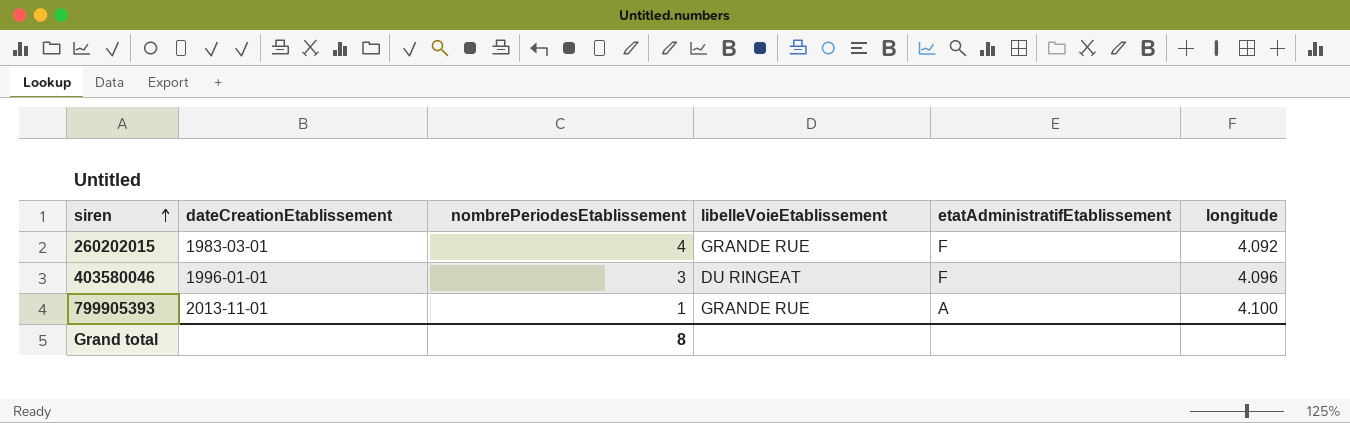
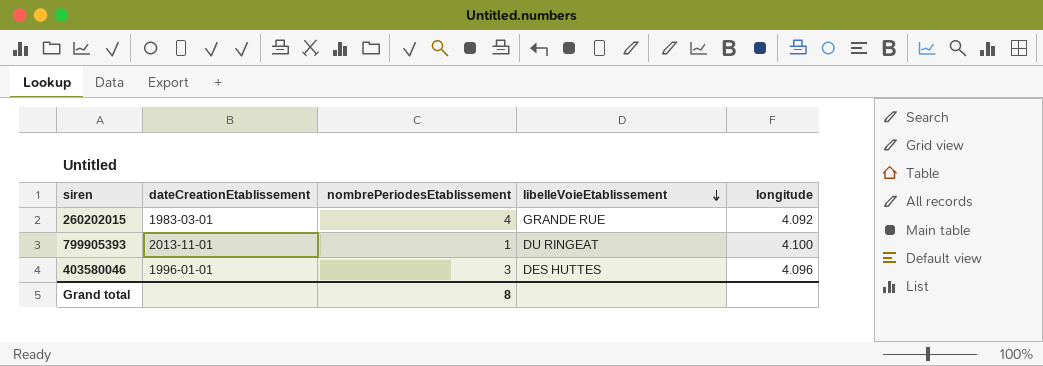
row order: siren ascending -> libelleVoieEtablissement descending
column etatAdministratifEtablissement | position: 5 -> none
799905393 | libelleVoieEtablissement: GRANDE RUE -> DU RINGEAT
403580046 | libelleVoieEtablissement: DU RINGEAT -> DES HUTTES

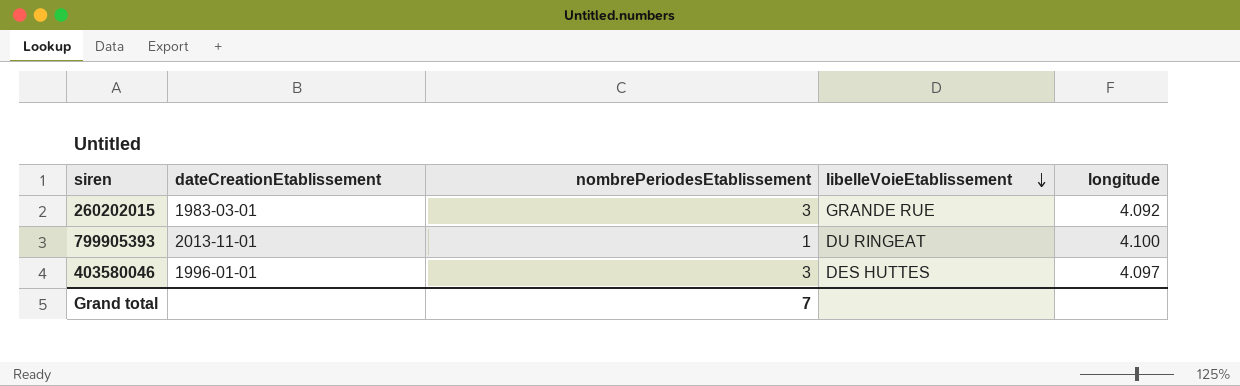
260202015 | nombrePeriodesEtablissement: 4 -> 3
403580046 | longitude: 4.096 -> 4.097
Grand total | nombrePeriodesEtablissement: 8 -> 7

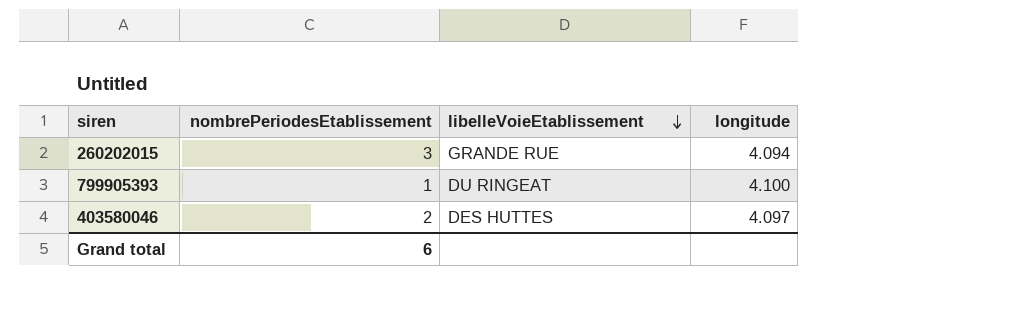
column dateCreationEtablissement | position: 2 -> none
260202015 | longitude: 4.092 -> 4.094
403580046 | nombrePeriodesEtablissement: 3 -> 2
Grand total | nombrePeriodesEtablissement: 7 -> 6

